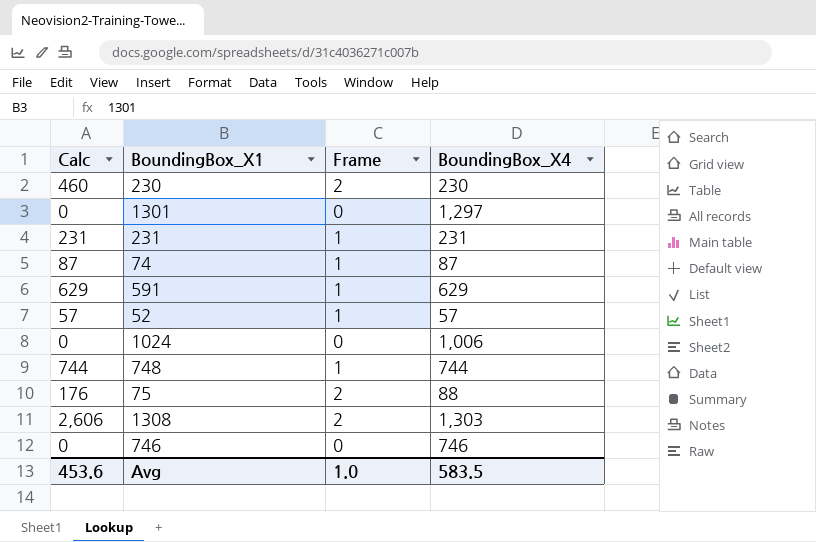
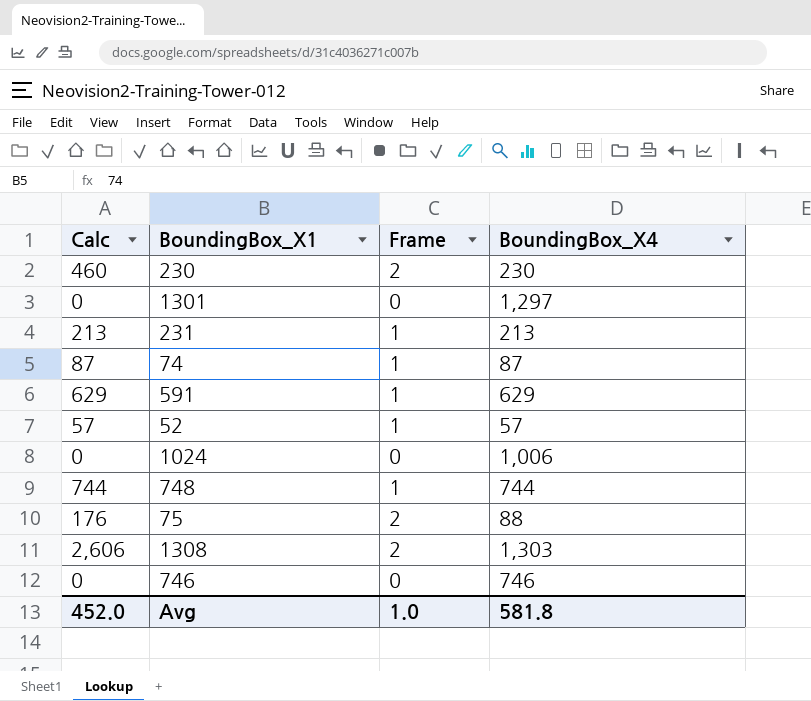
231 | Calc: 231 -> 213
231 | BoundingBox_X4: 231 -> 213
Avg | Calc: 453.6 -> 452.0
Avg | BoundingBox_X4: 583.5 -> 581.8

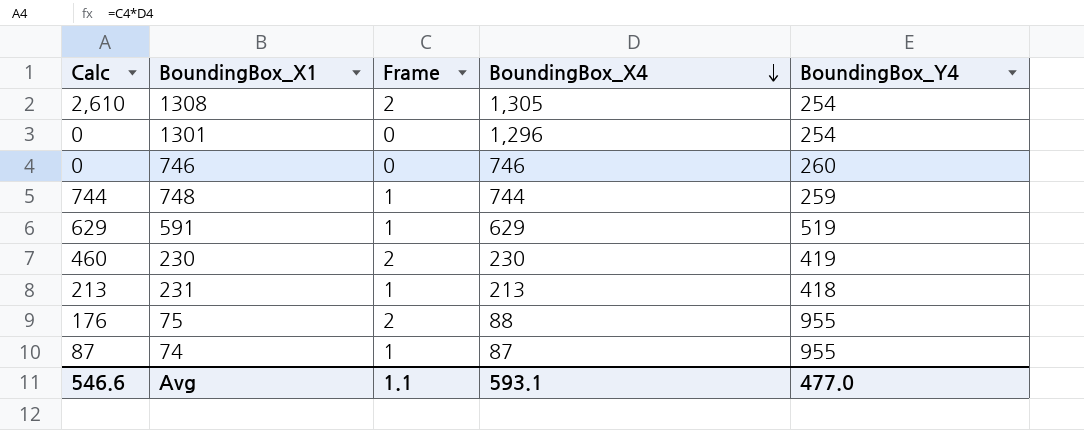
row order: none -> BoundingBox_X4 descending
column BoundingBox_Y4 | position: none -> 5
row 52: 57 | 1 | 57 -> none
row 1024: 0 | 0 | 1,006 -> none
1308 | Calc: 2,606 -> 2,610
1308 | BoundingBox_X4: 1,303 -> 1,305
1301 | BoundingBox_X4: 1,297 -> 1,296
Avg | Calc: 452.0 -> 546.6
Avg | Frame: 1.0 -> 1.1
Avg | BoundingBox_X4: 581.8 -> 593.1

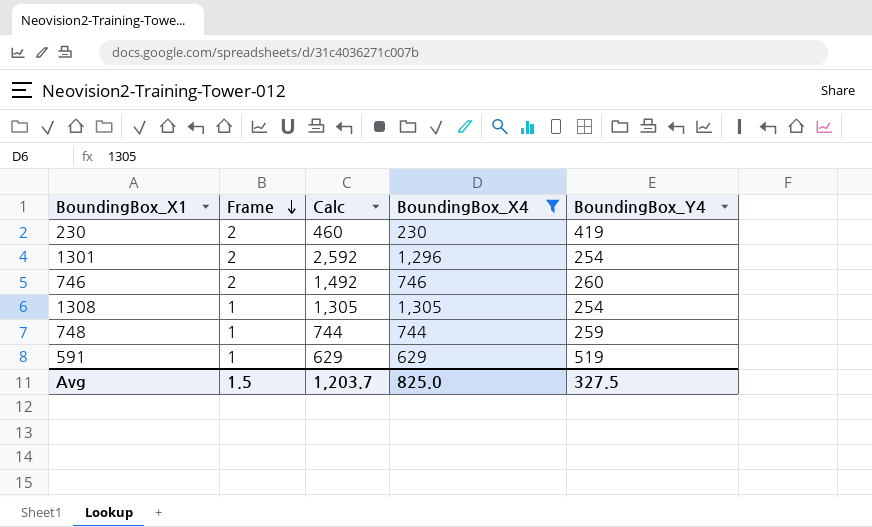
filter: none -> BoundingBox_X4 >= 230
row order: BoundingBox_X4 descending -> Frame descending
column Calc | position: 1 -> 3
1301 | Frame: 0 -> 2
1301 | Calc: 0 -> 2,592
746 | Frame: 0 -> 2
746 | Calc: 0 -> 1,492
1308 | Frame: 2 -> 1
1308 | Calc: 2,610 -> 1,305
Avg | Frame: 1.1 -> 1.5
Avg | Calc: 546.6 -> 1,203.7
Avg | BoundingBox_X4: 593.1 -> 825.0
Avg | BoundingBox_Y4: 477.0 -> 327.5

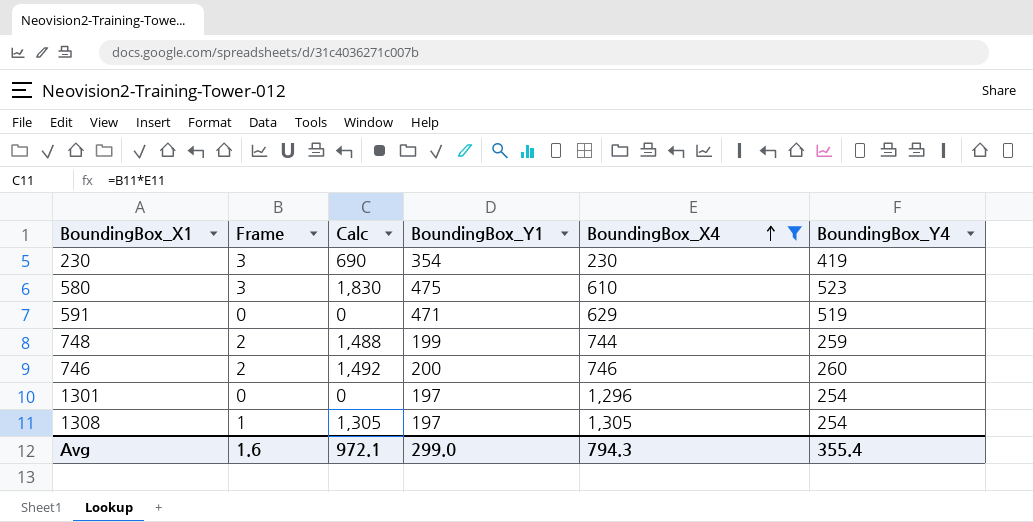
row order: Frame descending -> BoundingBox_X4 ascending
column BoundingBox_Y1 | position: none -> 4
230 | Frame: 2 -> 3
230 | Calc: 460 -> 690
row 580: none -> 3 | 1,830 | 475 | 610 | 523
591 | Frame: 1 -> 0
591 | Calc: 629 -> 0
748 | Frame: 1 -> 2
748 | Calc: 744 -> 1,488
1301 | Frame: 2 -> 0
1301 | Calc: 2,592 -> 0
Avg | Frame: 1.5 -> 1.6
Avg | Calc: 1,203.7 -> 972.1
Avg | BoundingBox_X4: 825.0 -> 794.3
Avg | BoundingBox_Y4: 327.5 -> 355.4

